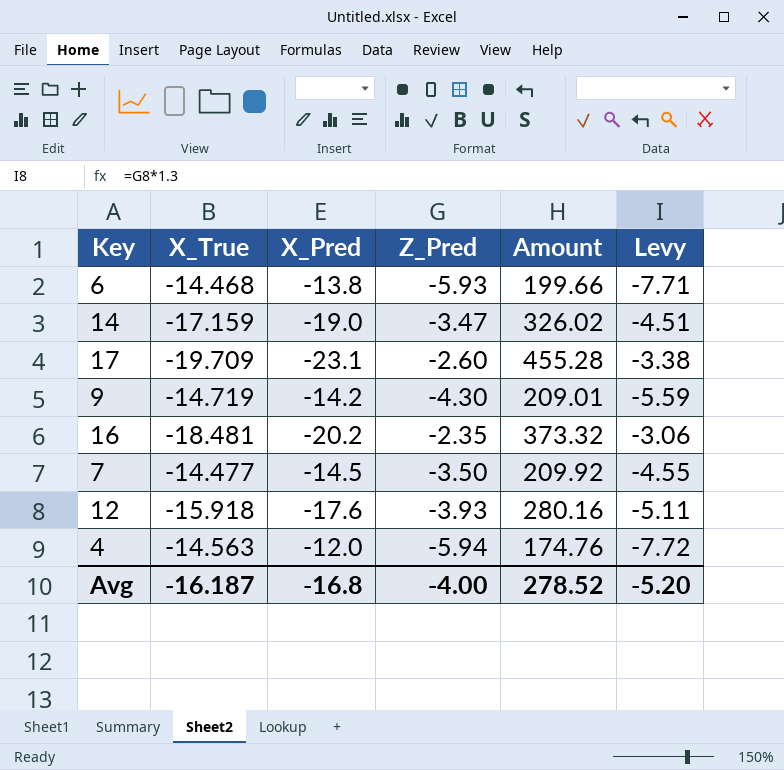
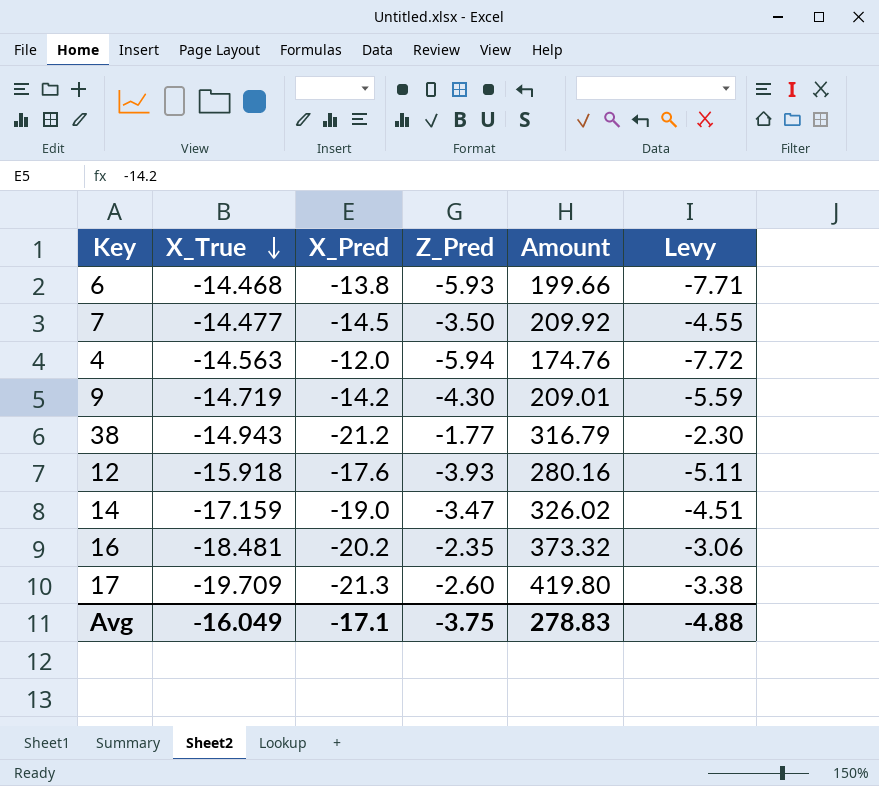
row order: none -> X_True descending
row 38: none -> -14.943 | -21.2 | -1.77 | 316.79 | -2.30
17 | X_Pred: -23.1 -> -21.3
17 | Amount: 455.28 -> 419.80
Avg | X_True: -16.187 -> -16.049
Avg | X_Pred: -16.8 -> -17.1
Avg | Z_Pred: -4.00 -> -3.75
Avg | Amount: 278.52 -> 278.83
Avg | Levy: -5.20 -> -4.88

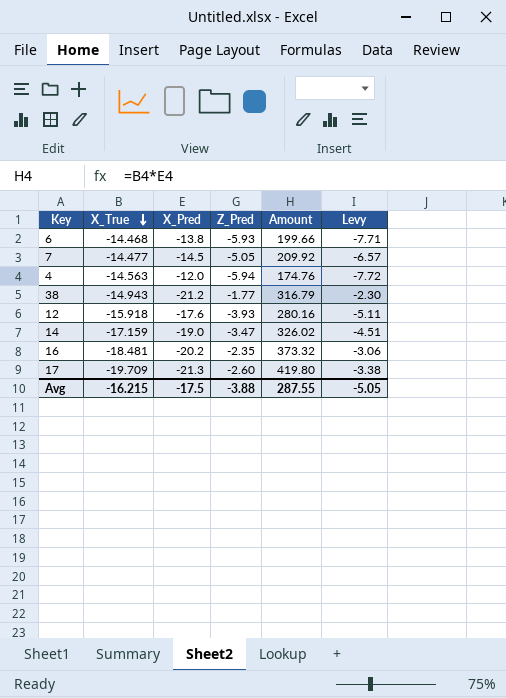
row 9: -14.719 | -14.2 | -4.30 | 209.01 | -5.59 -> none
7 | Z_Pred: -3.50 -> -5.05
7 | Levy: -4.55 -> -6.57
Avg | X_True: -16.049 -> -16.215
Avg | X_Pred: -17.1 -> -17.5
Avg | Z_Pred: -3.75 -> -3.88
Avg | Amount: 278.83 -> 287.55
Avg | Levy: -4.88 -> -5.05

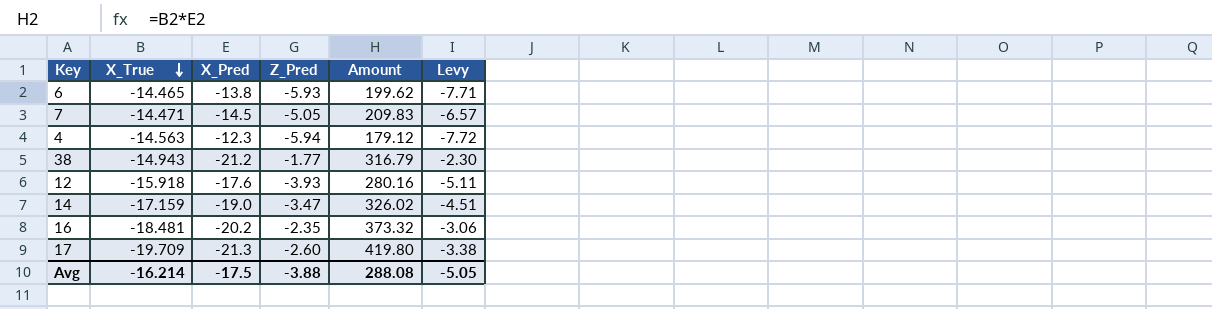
6 | X_True: -14.468 -> -14.465
6 | Amount: 199.66 -> 199.62
7 | X_True: -14.477 -> -14.471
7 | Amount: 209.92 -> 209.83
4 | X_Pred: -12.0 -> -12.3
4 | Amount: 174.76 -> 179.12
Avg | X_True: -16.215 -> -16.214
Avg | Amount: 287.55 -> 288.08

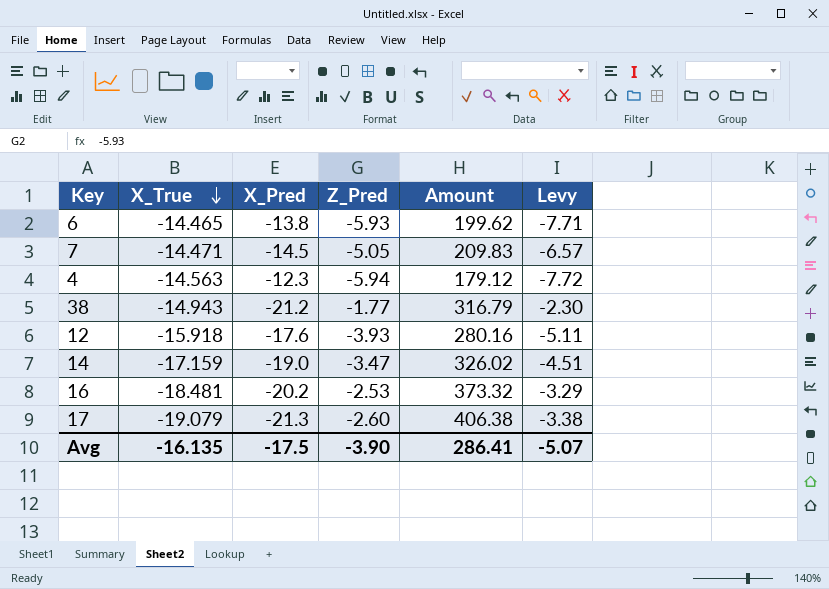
16 | Z_Pred: -2.35 -> -2.53
16 | Levy: -3.06 -> -3.29
17 | X_True: -19.709 -> -19.079
17 | Amount: 419.80 -> 406.38
Avg | X_True: -16.214 -> -16.135
Avg | Z_Pred: -3.88 -> -3.90
Avg | Amount: 288.08 -> 286.41
Avg | Levy: -5.05 -> -5.07

